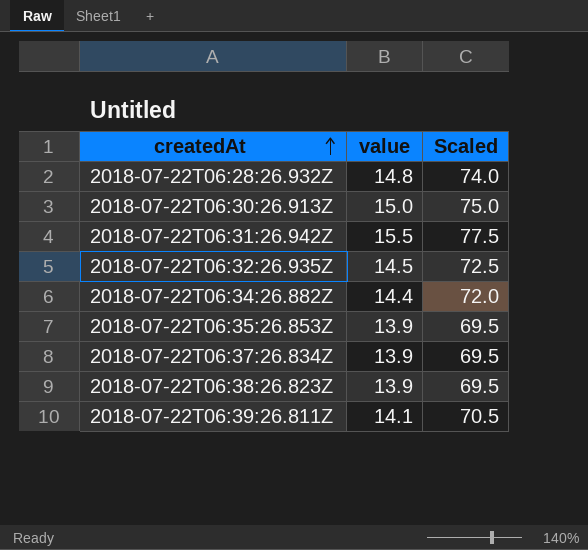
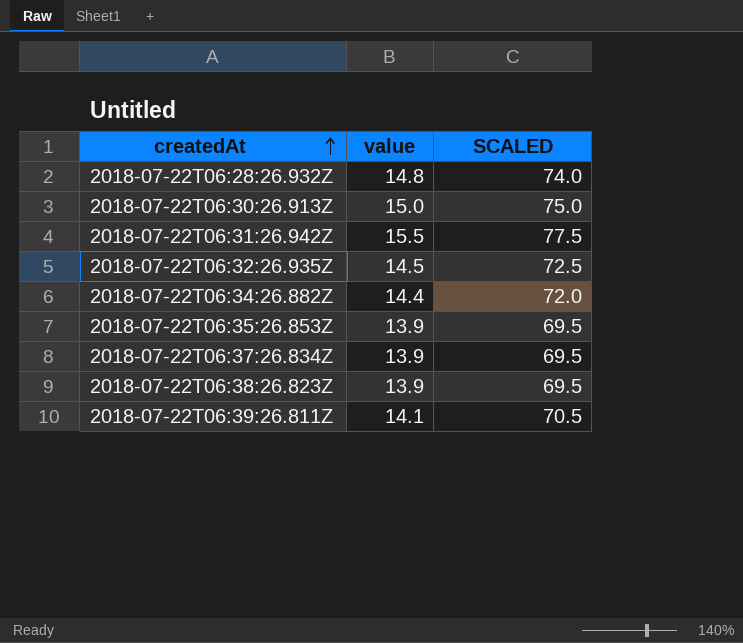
column name: Scaled -> SCALED

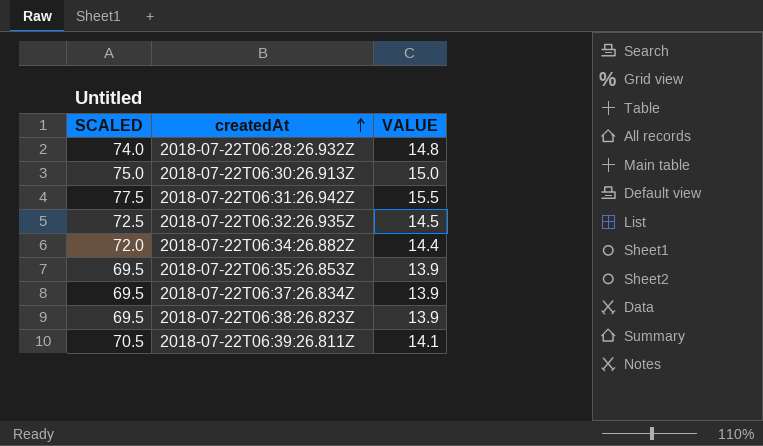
column SCALED | position: 3 -> 1
column name: value -> VALUE

